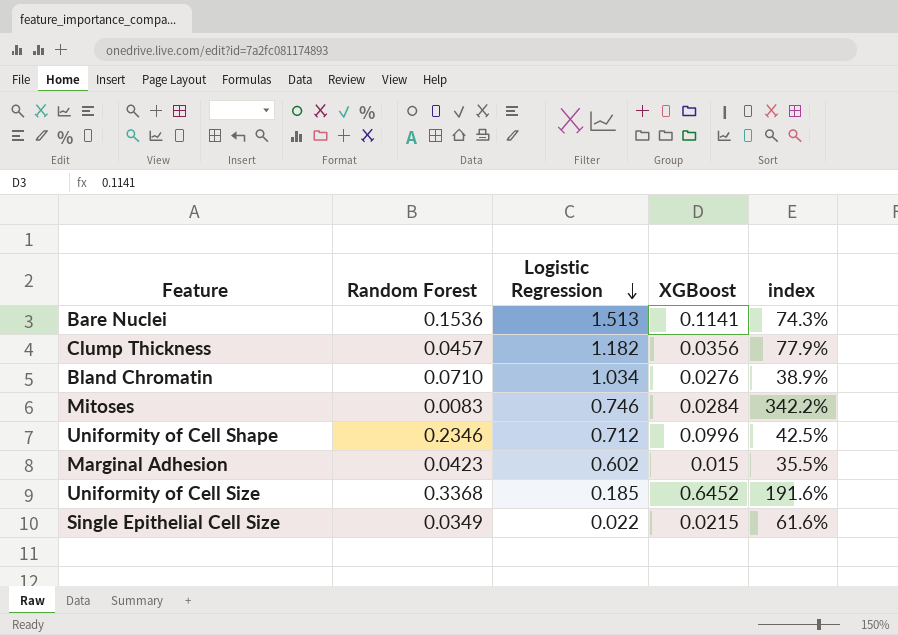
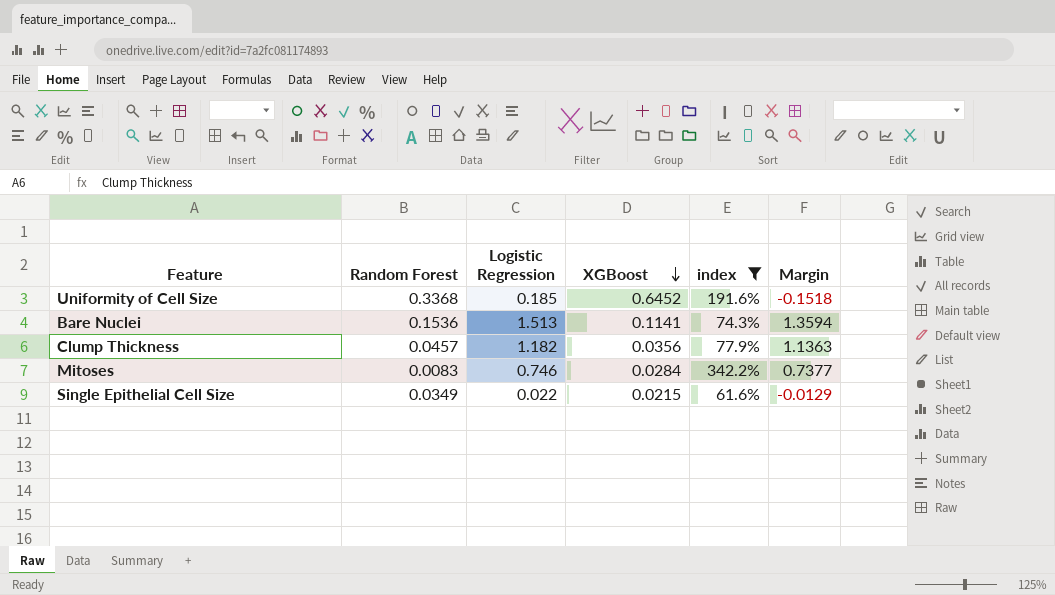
filter: none -> index >= 61.6%
row order: Logistic Regression descending -> XGBoost descending
column Margin | formula: none -> [Logistic Regression] - [Random Forest]

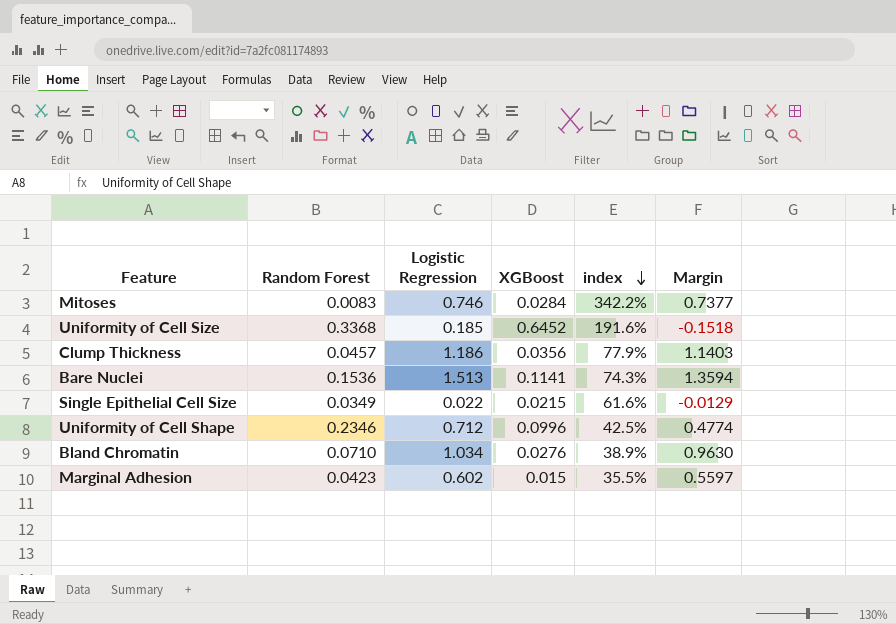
filter: index >= 61.6% -> none
row order: XGBoost descending -> index descending
Clump Thickness | Logistic Regression: 1.182 -> 1.186
Clump Thickness | Margin: 1.1363 -> 1.1403

